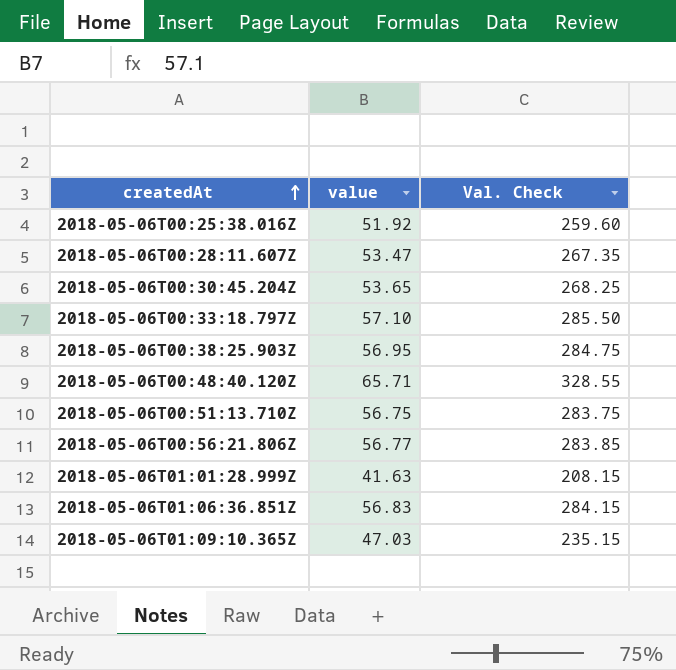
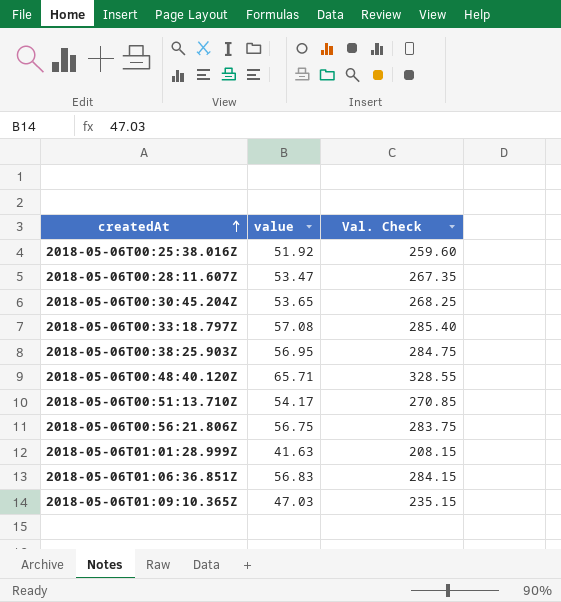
2018-05-06T00:33:18.797Z | value: 57.10 -> 57.08
2018-05-06T00:33:18.797Z | Val. Check: 285.50 -> 285.40
2018-05-06T00:51:13.710Z | value: 56.75 -> 54.17
2018-05-06T00:51:13.710Z | Val. Check: 283.75 -> 270.85
2018-05-06T00:56:21.806Z | value: 56.77 -> 56.75
2018-05-06T00:56:21.806Z | Val. Check: 283.85 -> 283.75

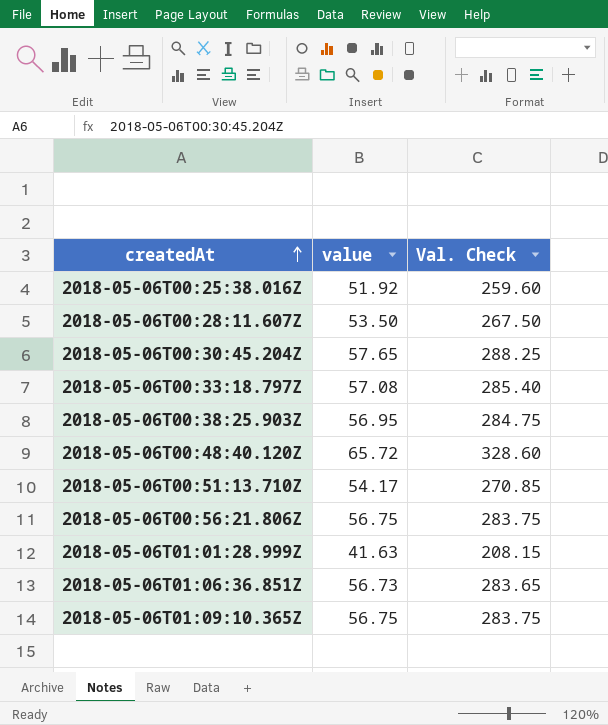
2018-05-06T00:28:11.607Z | value: 53.47 -> 53.50
2018-05-06T00:28:11.607Z | Val. Check: 267.35 -> 267.50
2018-05-06T00:30:45.204Z | value: 53.65 -> 57.65
2018-05-06T00:30:45.204Z | Val. Check: 268.25 -> 288.25
2018-05-06T00:48:40.120Z | value: 65.71 -> 65.72
2018-05-06T00:48:40.120Z | Val. Check: 328.55 -> 328.60
2018-05-06T01:06:36.851Z | value: 56.83 -> 56.73
2018-05-06T01:06:36.851Z | Val. Check: 284.15 -> 283.65
2018-05-06T01:09:10.365Z | value: 47.03 -> 56.75
2018-05-06T01:09:10.365Z | Val. Check: 235.15 -> 283.75

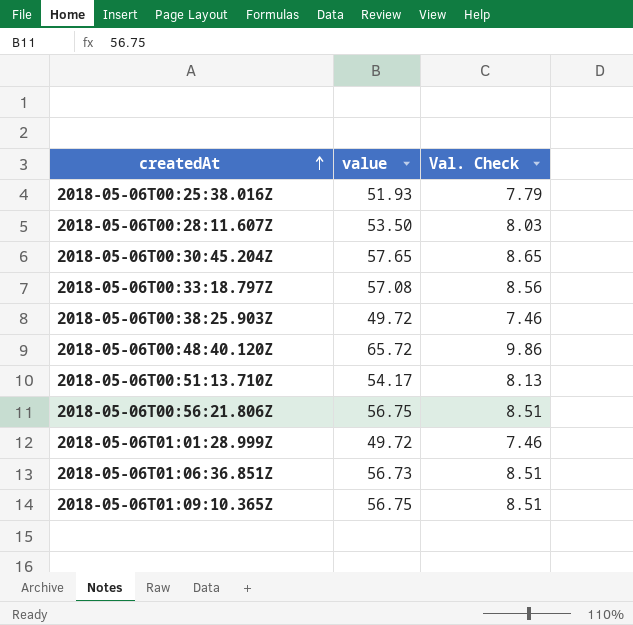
column Val. Check | formula: [value] * 5 -> [value] * 0.15
2018-05-06T00:25:38.016Z | value: 51.92 -> 51.93
2018-05-06T00:38:25.903Z | value: 56.95 -> 49.72
2018-05-06T01:01:28.999Z | value: 41.63 -> 49.72

